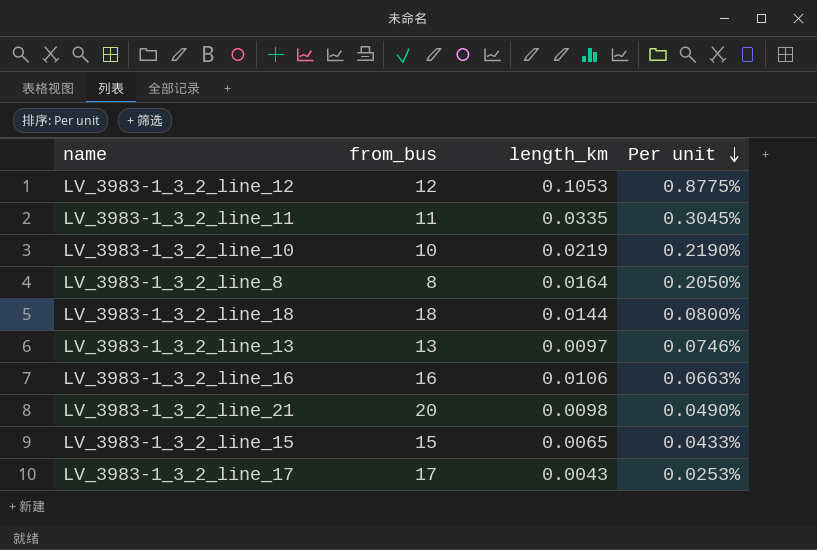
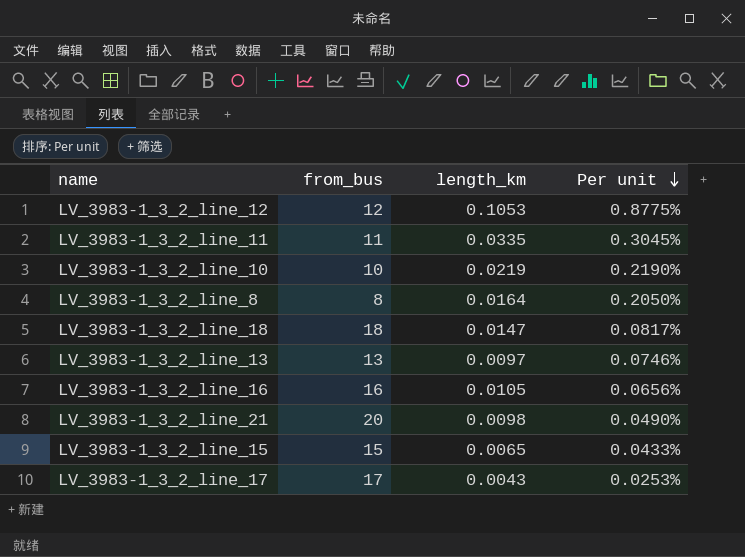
LV_3983-1_3_2_line_18 | length_km: 0.0144 -> 0.0147
LV_3983-1_3_2_line_18 | Per unit: 0.0800% -> 0.0817%
LV_3983-1_3_2_line_16 | length_km: 0.0106 -> 0.0105
LV_3983-1_3_2_line_16 | Per unit: 0.0663% -> 0.0656%

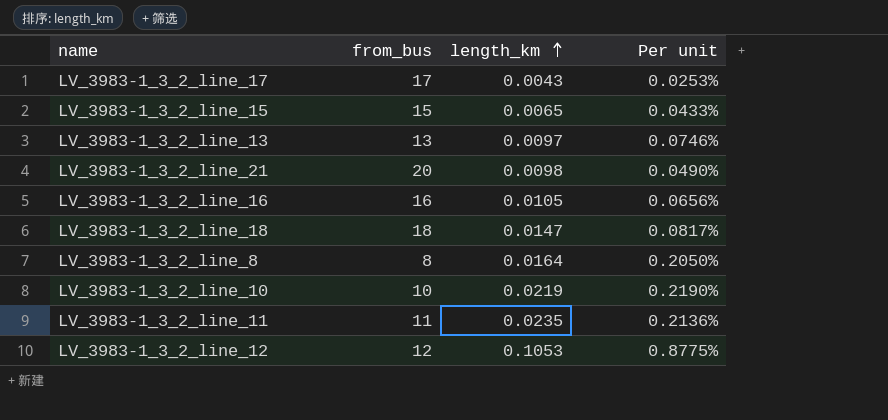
row order: Per unit descending -> length_km ascending
LV_3983-1_3_2_line_11 | length_km: 0.0335 -> 0.0235
LV_3983-1_3_2_line_11 | Per unit: 0.3045% -> 0.2136%

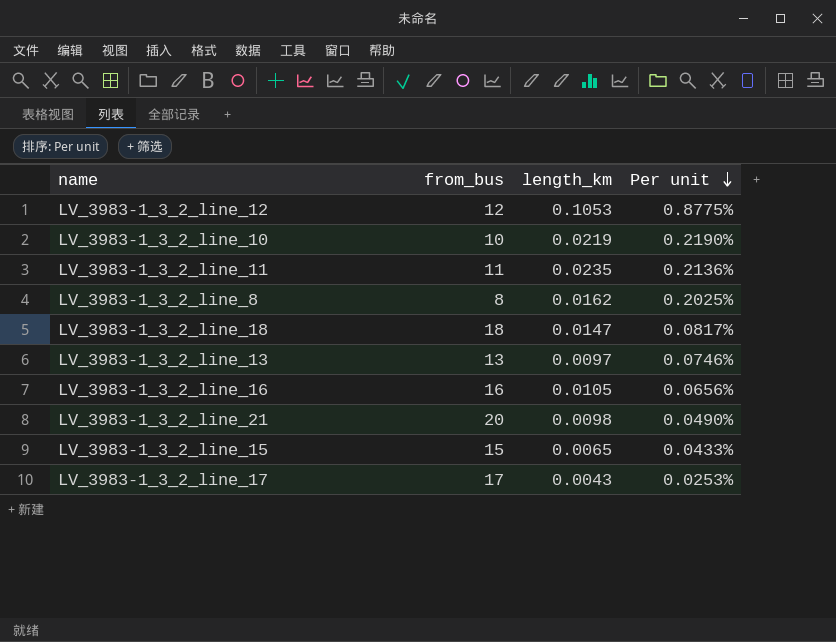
row order: length_km ascending -> Per unit descending
LV_3983-1_3_2_line_8 | length_km: 0.0164 -> 0.0162
LV_3983-1_3_2_line_8 | Per unit: 0.2050% -> 0.2025%

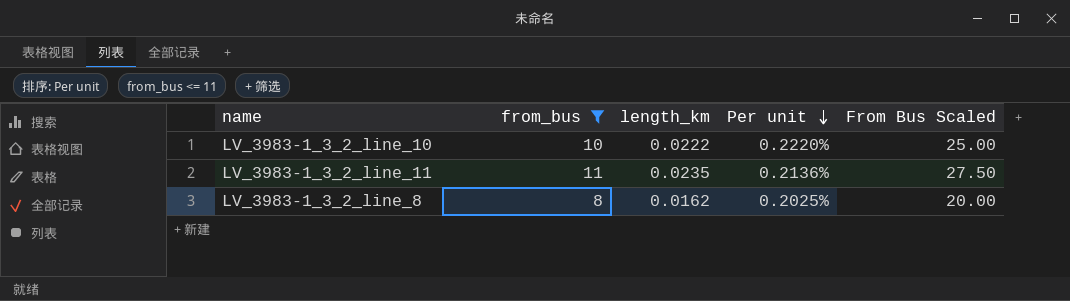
filter: none -> from_bus <= 11
column From Bus Scaled | formula: none -> [from_bus] * 2.5
LV_3983-1_3_2_line_10 | length_km: 0.0219 -> 0.0222
LV_3983-1_3_2_line_10 | Per unit: 0.2190% -> 0.2220%

